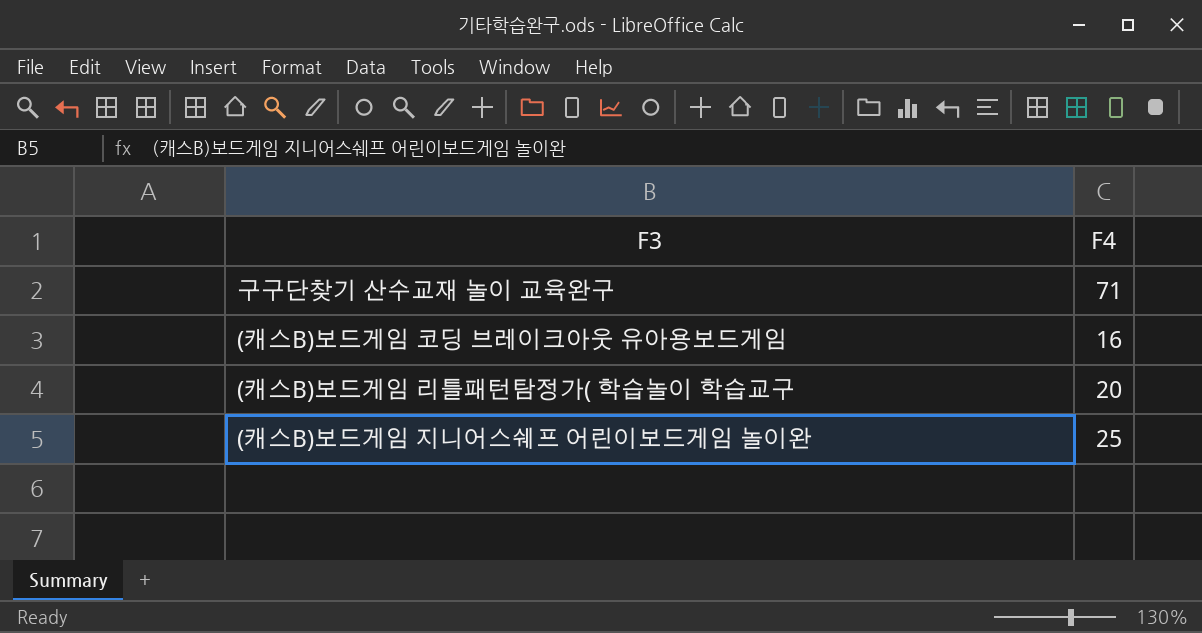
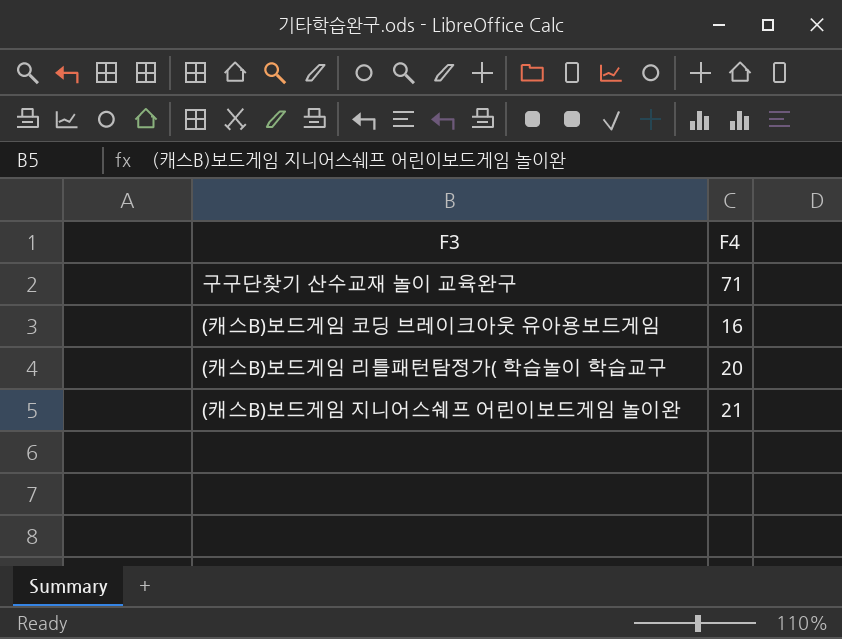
(캐스B)보드게임 지니어스쉐프 어린이보드게임 놀이완 | F4: 25 -> 21

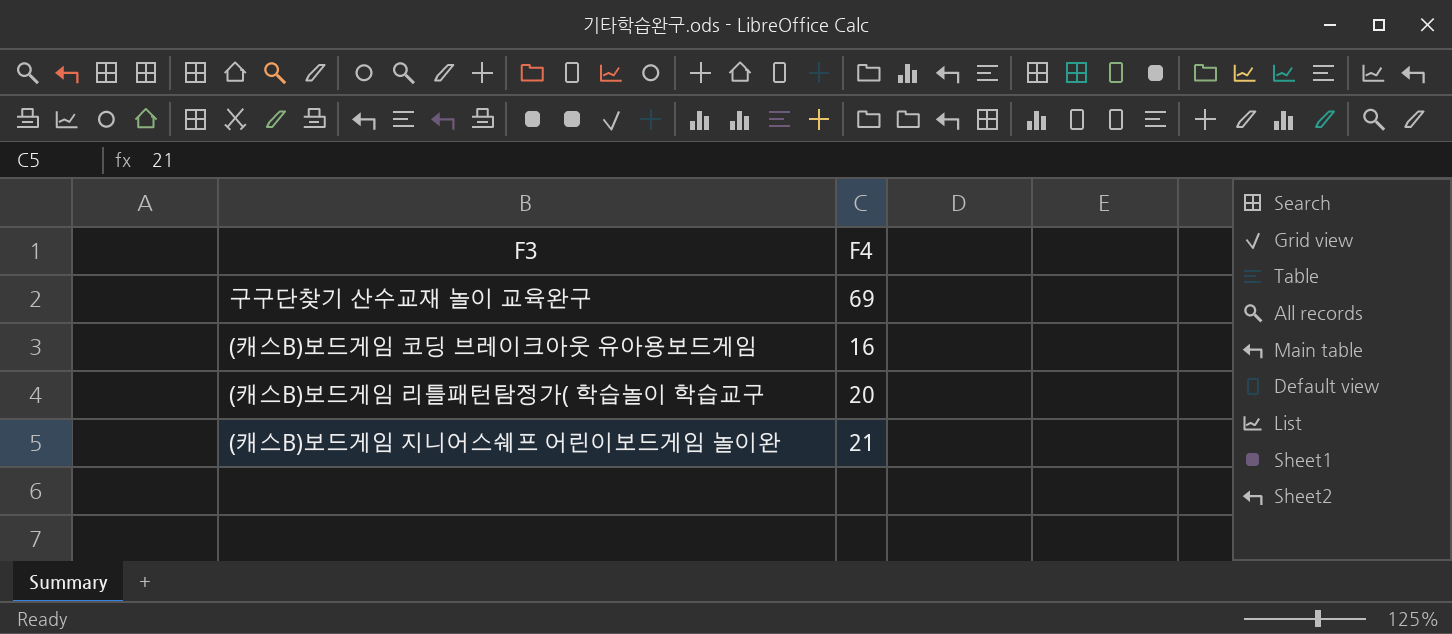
구구단찾기 산수교재 놀이 교육완구 | F4: 71 -> 69

